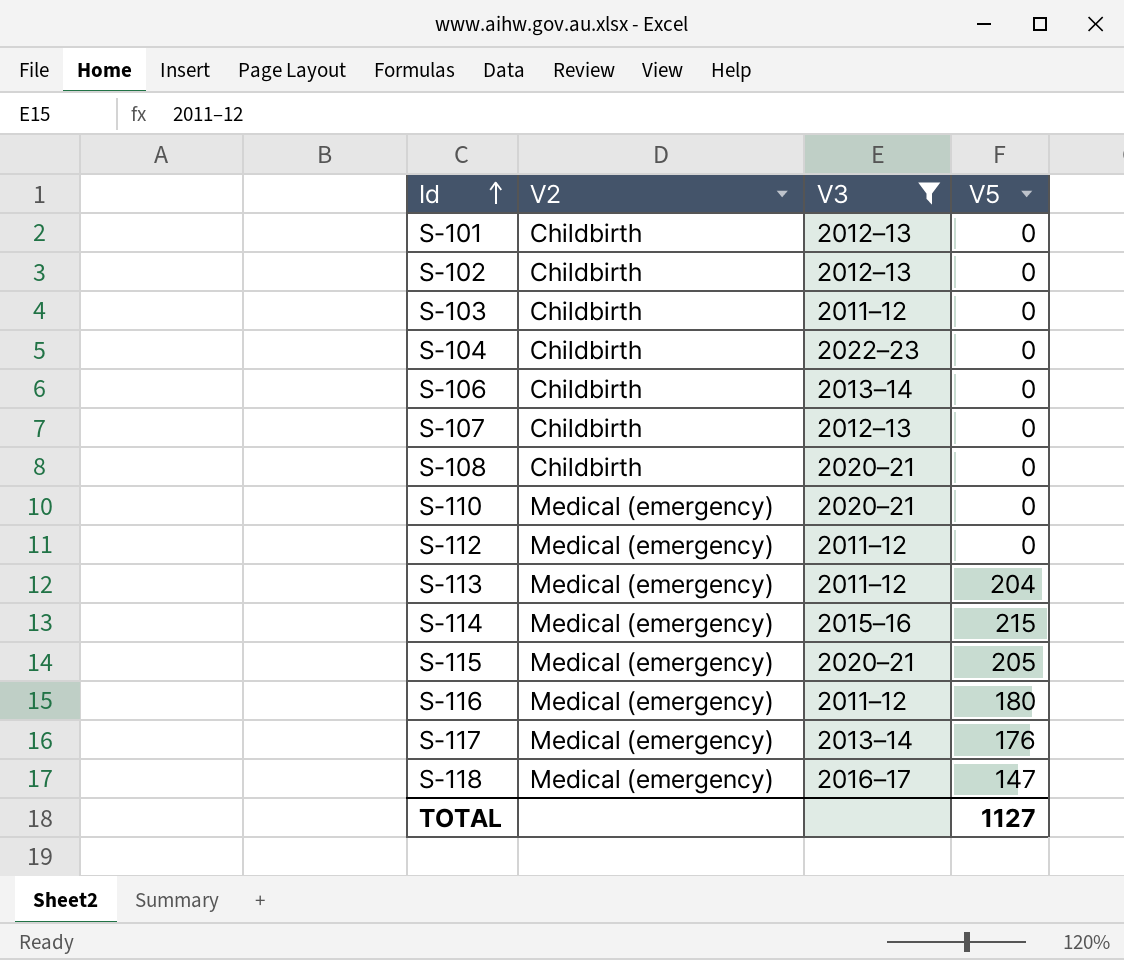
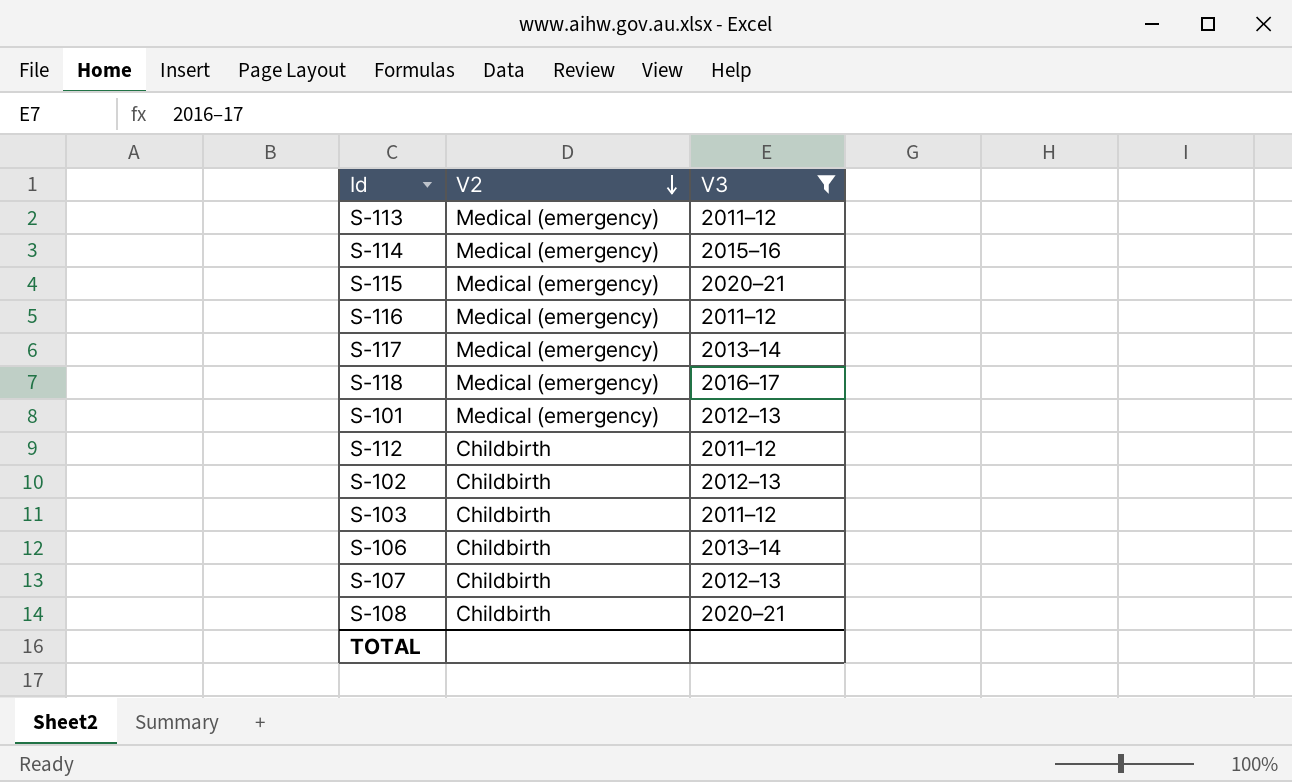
row order: Id ascending -> V2 descending
column V5 | position: 4 -> none
row S-104: Childbirth | 2022–23 | 0 -> none
row S-110: Medical (emergency) | 2020–21 | 0 -> none
S-101 | V2: Childbirth -> Medical (emergency)
S-112 | V2: Medical (emergency) -> Childbirth

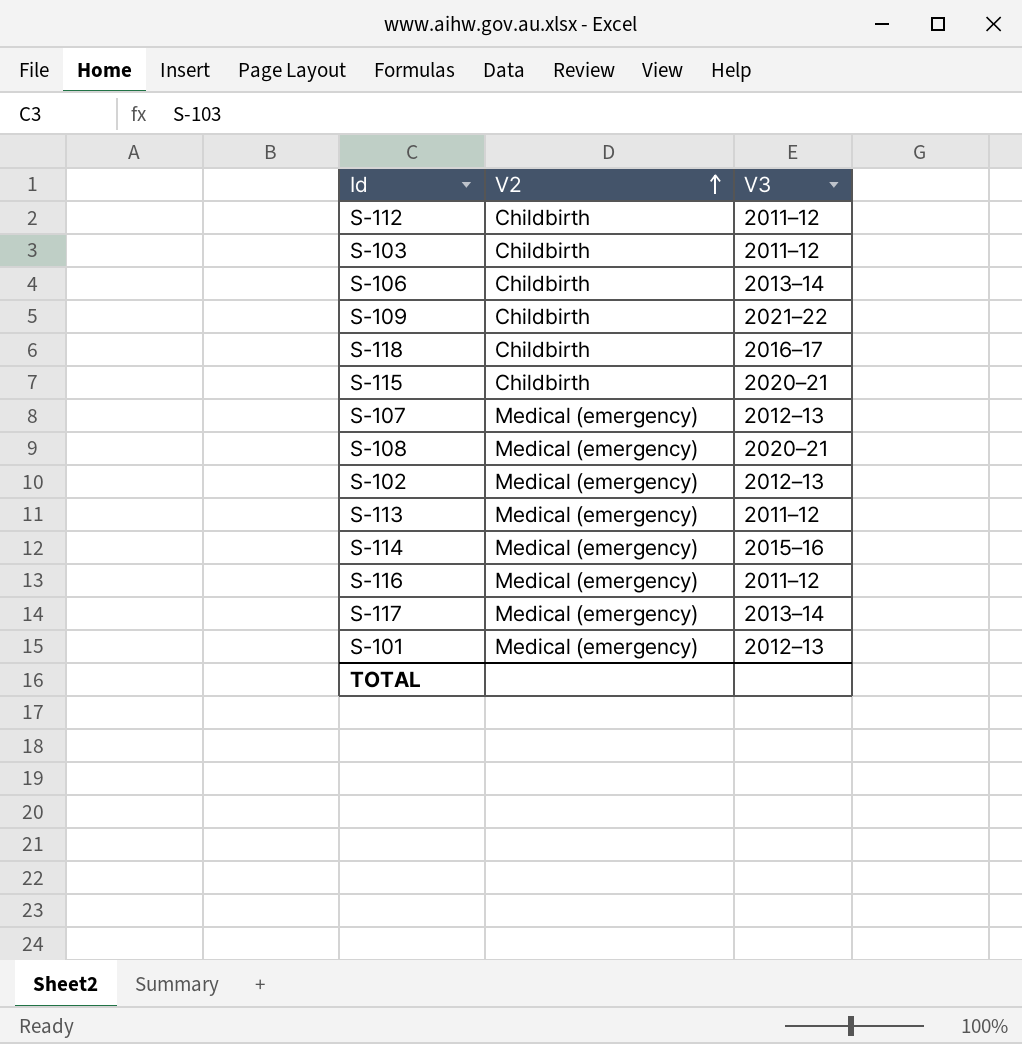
filter: V3 != 2021–22 -> none
row order: V2 descending -> V2 ascending
S-118 | V2: Medical (emergency) -> Childbirth
S-115 | V2: Medical (emergency) -> Childbirth
S-107 | V2: Childbirth -> Medical (emergency)
S-108 | V2: Childbirth -> Medical (emergency)
S-102 | V2: Childbirth -> Medical (emergency)

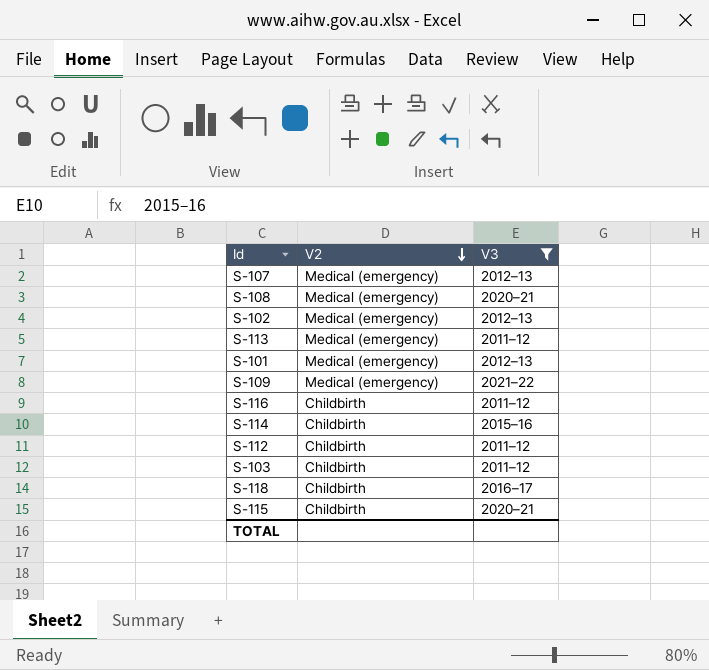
filter: none -> V3 != 2013–14
row order: V2 ascending -> V2 descending
S-109 | V2: Childbirth -> Medical (emergency)
S-116 | V2: Medical (emergency) -> Childbirth
S-114 | V2: Medical (emergency) -> Childbirth

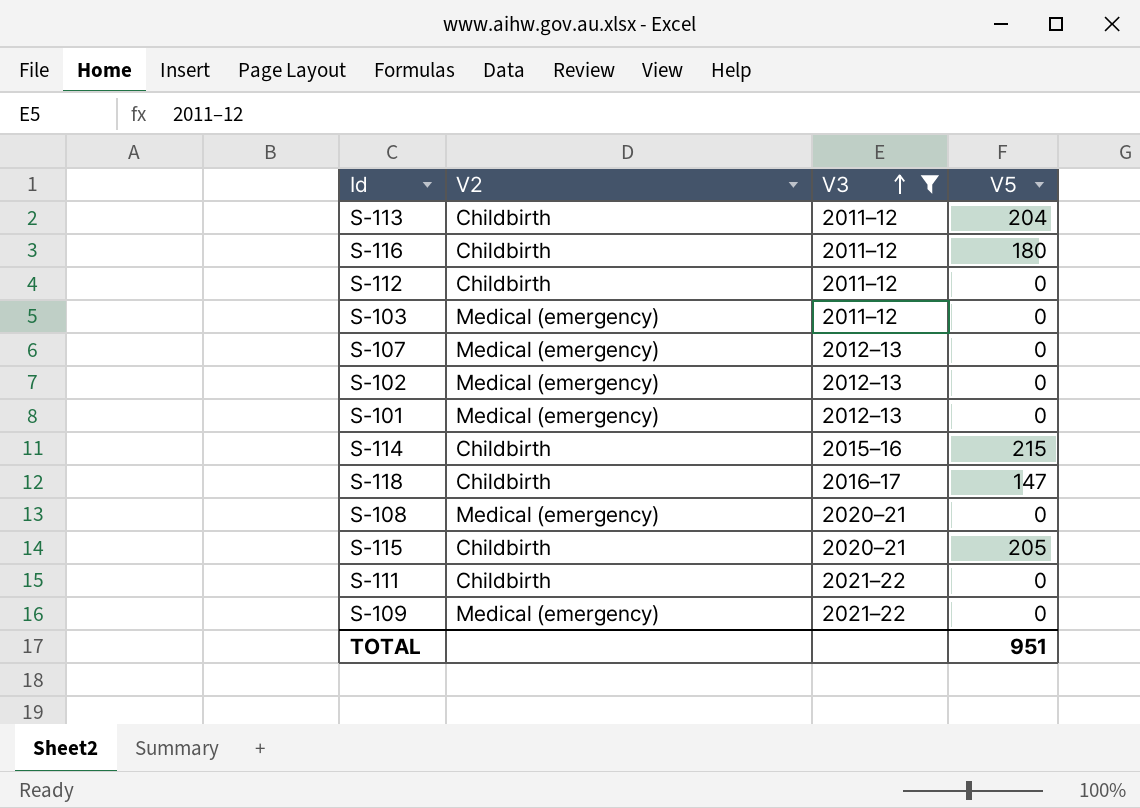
row order: V2 descending -> V3 ascending
column V5 | position: none -> 4
S-113 | V2: Medical (emergency) -> Childbirth
S-103 | V2: Childbirth -> Medical (emergency)
row S-111: none -> Childbirth | 2021–22 | 0

